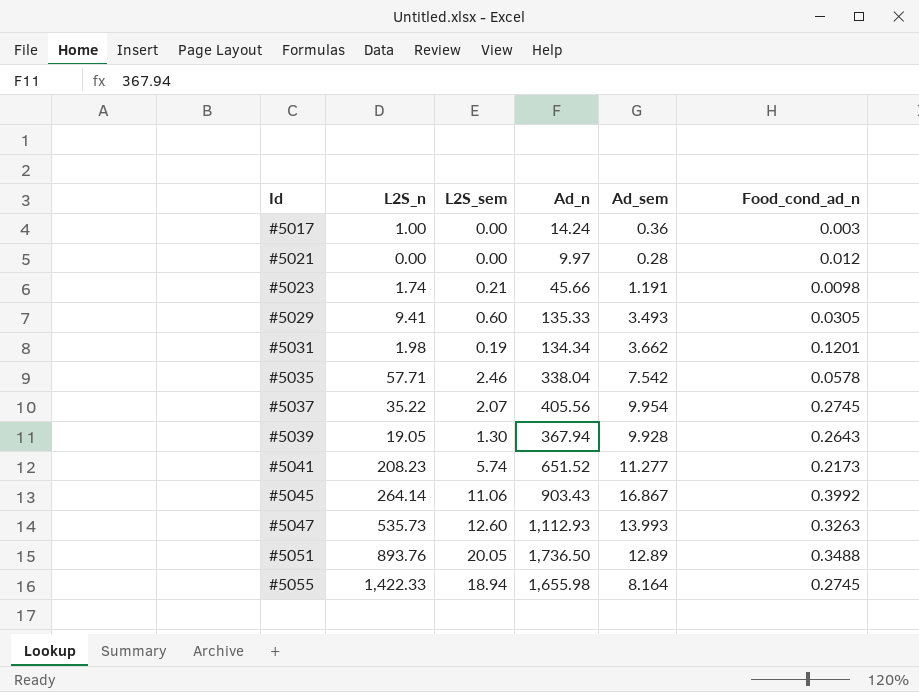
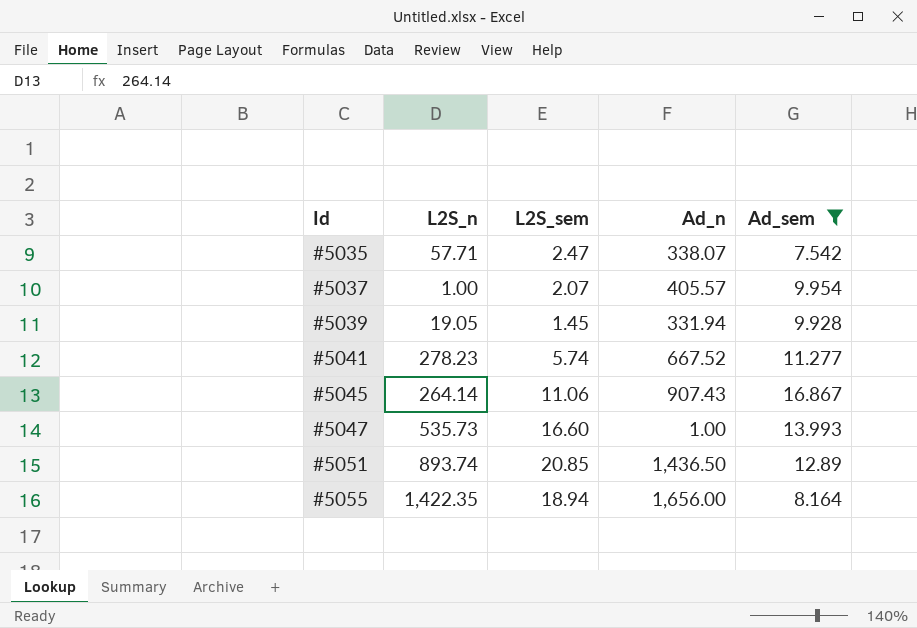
filter: none -> Ad_sem >= 7.542
column Food_cond_ad_n | position: 6 -> none
#5035 | L2S_sem: 2.46 -> 2.47
#5035 | Ad_n: 338.04 -> 338.07
#5037 | L2S_n: 35.22 -> 1.00
#5037 | Ad_n: 405.56 -> 405.57
#5039 | L2S_sem: 1.30 -> 1.45
#5039 | Ad_n: 367.94 -> 331.94
#5041 | L2S_n: 208.23 -> 278.23
#5041 | Ad_n: 651.52 -> 667.52
#5045 | Ad_n: 903.43 -> 907.43
#5047 | L2S_sem: 12.60 -> 16.60
#5047 | Ad_n: 1,112.93 -> 1.00
#5051 | L2S_n: 893.76 -> 893.74
#5051 | L2S_sem: 20.05 -> 20.85
#5051 | Ad_n: 1,736.50 -> 1,436.50
#5055 | L2S_n: 1,422.33 -> 1,422.35
#5055 | Ad_n: 1,655.98 -> 1,656.00

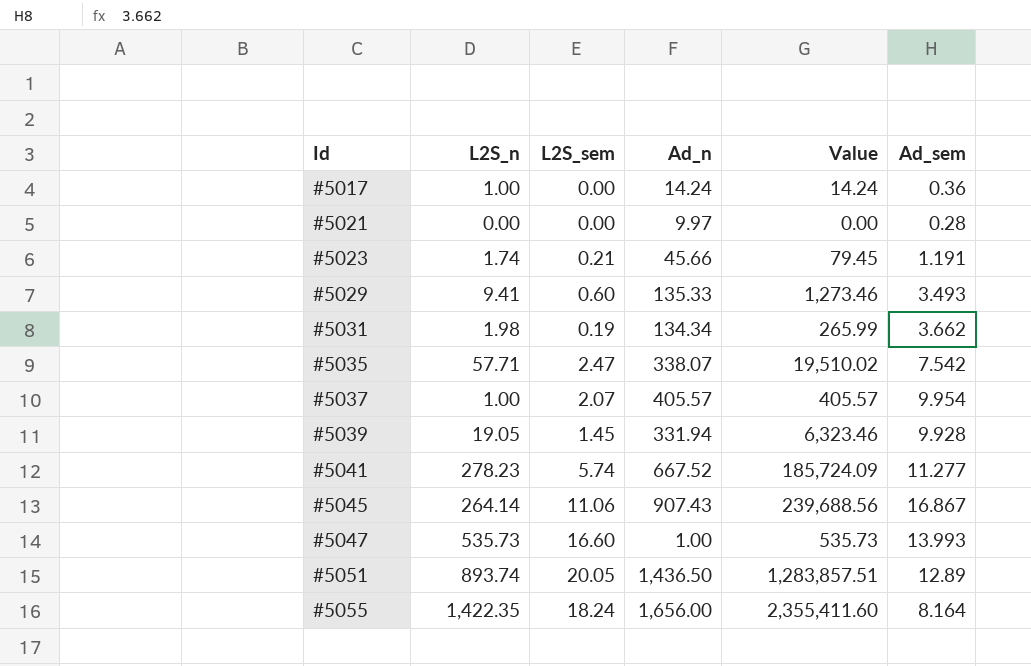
filter: Ad_sem >= 7.542 -> none
column Value | formula: none -> [L2S_n] * [Ad_n]
#5051 | L2S_sem: 20.85 -> 20.05
#5055 | L2S_sem: 18.94 -> 18.24

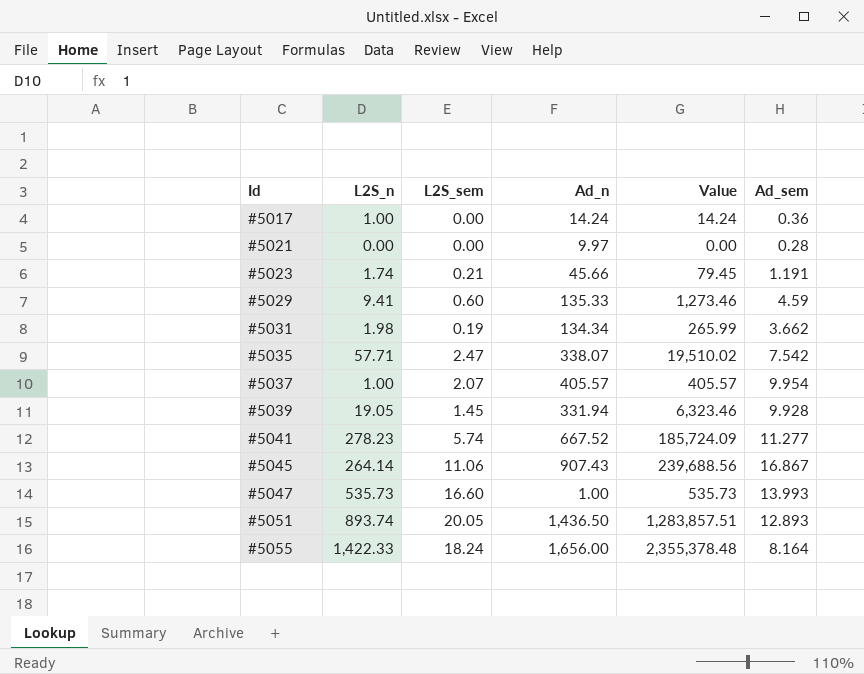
#5029 | Ad_sem: 3.493 -> 4.59
#5051 | Ad_sem: 12.89 -> 12.893
#5055 | L2S_n: 1,422.35 -> 1,422.33
#5055 | Value: 2,355,411.60 -> 2,355,378.48

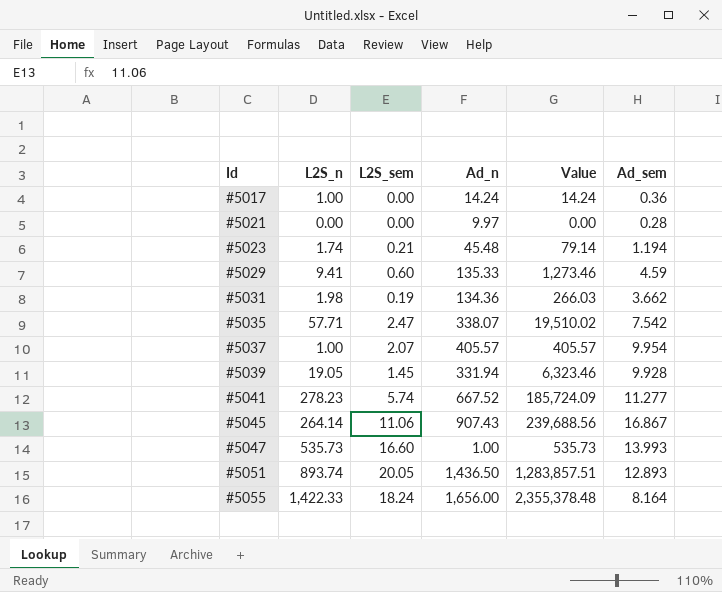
#5023 | Ad_n: 45.66 -> 45.48
#5023 | Value: 79.45 -> 79.14
#5023 | Ad_sem: 1.191 -> 1.194
#5031 | Ad_n: 134.34 -> 134.36
#5031 | Value: 265.99 -> 266.03

